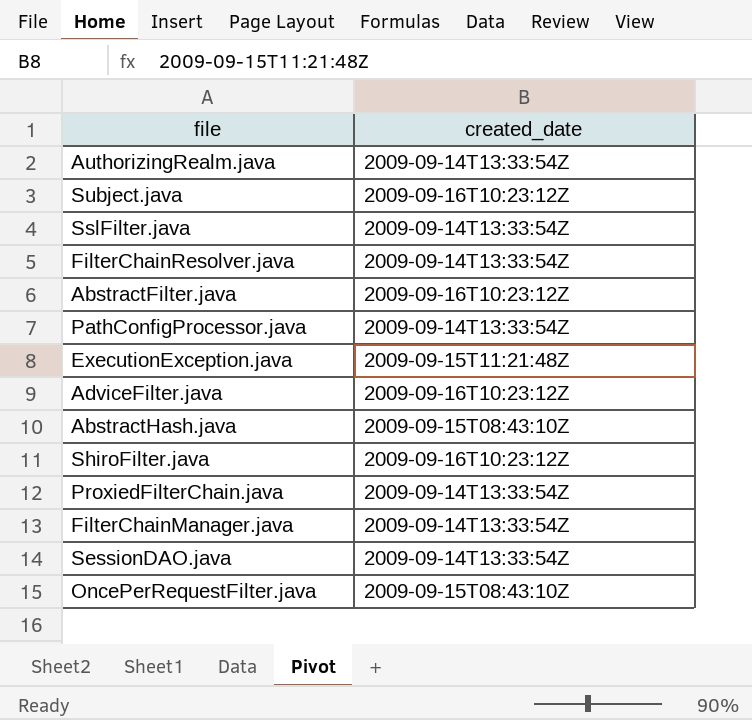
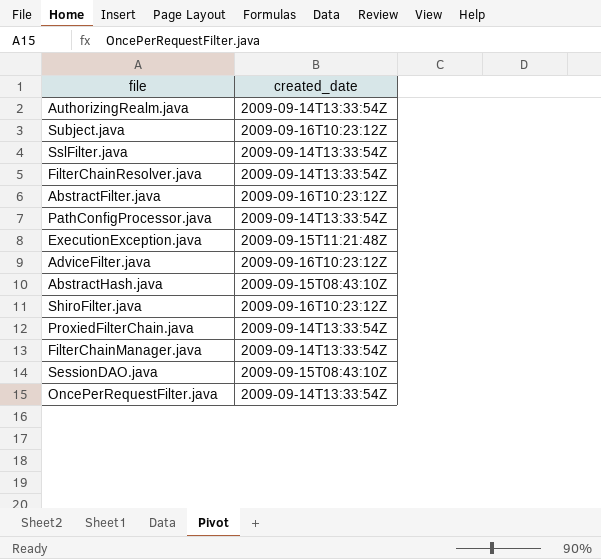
SessionDAO.java | created_date: 2009-09-14T13:33:54Z -> 2009-09-15T08:43:10Z
OncePerRequestFilter.java | created_date: 2009-09-15T08:43:10Z -> 2009-09-14T13:33:54Z

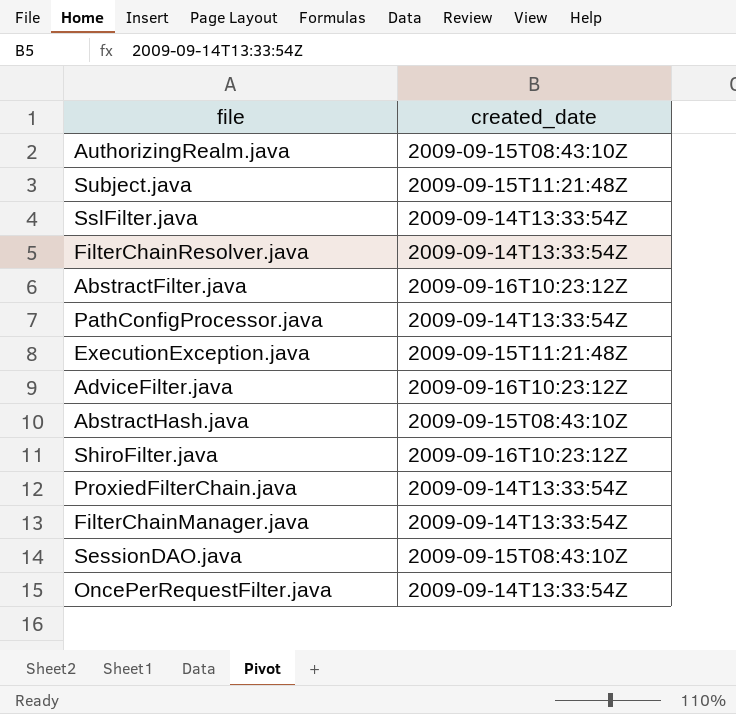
AuthorizingRealm.java | created_date: 2009-09-14T13:33:54Z -> 2009-09-15T08:43:10Z
Subject.java | created_date: 2009-09-16T10:23:12Z -> 2009-09-15T11:21:48Z

